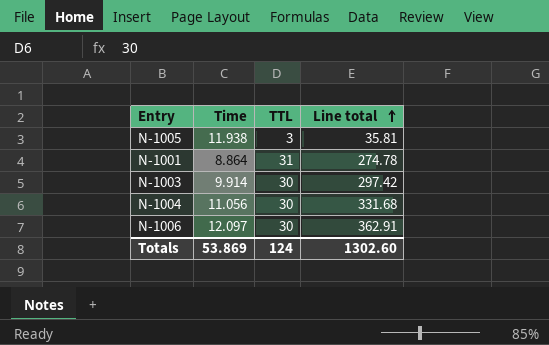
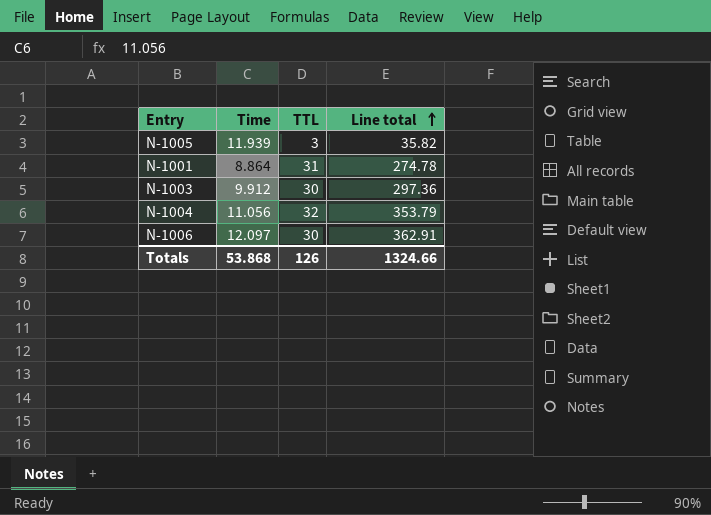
N-1005 | Time: 11.938 -> 11.939
N-1005 | Line total: 35.81 -> 35.82
N-1003 | Time: 9.914 -> 9.912
N-1003 | Line total: 297.42 -> 297.36
N-1004 | TTL: 30 -> 32
N-1004 | Line total: 331.68 -> 353.79
Totals | Time: 53.869 -> 53.868
Totals | TTL: 124 -> 126
Totals | Line total: 1302.60 -> 1324.66

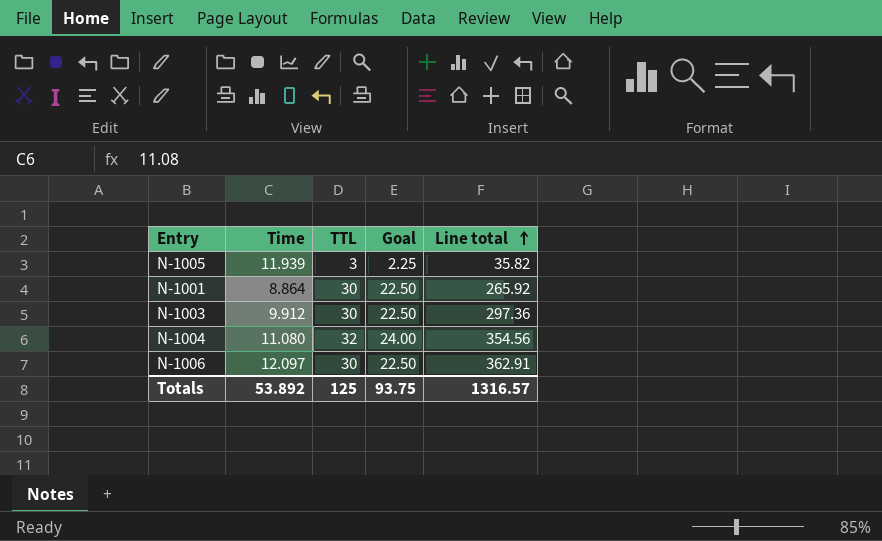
column Goal | formula: none -> [TTL] * 0.75
N-1001 | TTL: 31 -> 30
N-1001 | Line total: 274.78 -> 265.92
N-1004 | Time: 11.056 -> 11.080
N-1004 | Line total: 353.79 -> 354.56
Totals | Time: 53.868 -> 53.892
Totals | TTL: 126 -> 125
Totals | Line total: 1324.66 -> 1316.57

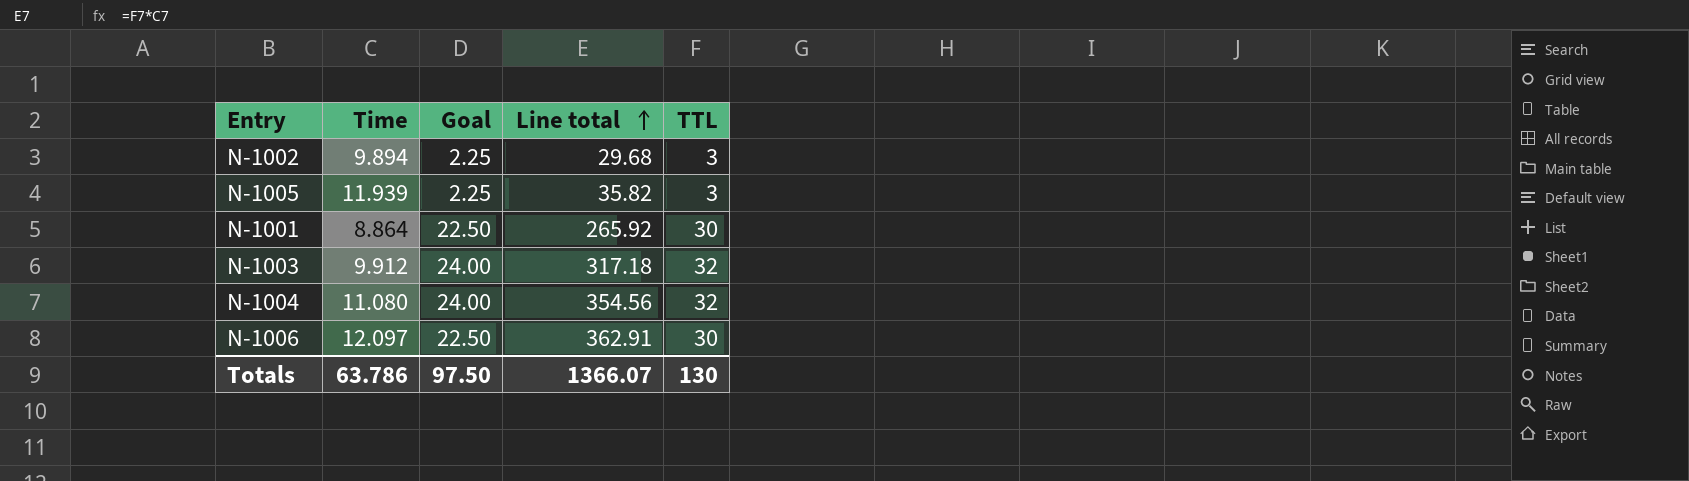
column TTL | position: 3 -> 5
row N-1002: none -> 9.894 | 2.25 | 29.68 | 3
N-1003 | Goal: 22.50 -> 24.00
N-1003 | Line total: 297.36 -> 317.18
N-1003 | TTL: 30 -> 32
Totals | Time: 53.892 -> 63.786
Totals | Goal: 93.75 -> 97.50
Totals | Line total: 1316.57 -> 1366.07
Totals | TTL: 125 -> 130

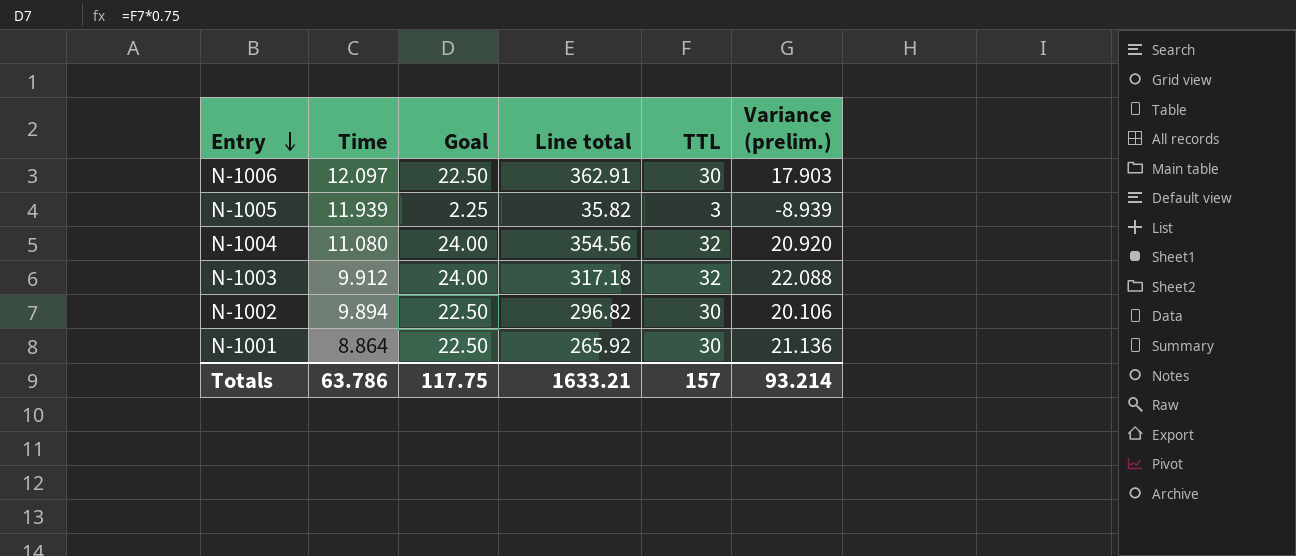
row order: Line total ascending -> Entry descending
column Variance (prelim.) | formula: none -> [TTL] - [Time]
N-1002 | Goal: 2.25 -> 22.50
N-1002 | Line total: 29.68 -> 296.82
N-1002 | TTL: 3 -> 30
Totals | Goal: 97.50 -> 117.75
Totals | Line total: 1366.07 -> 1633.21
Totals | TTL: 130 -> 157

